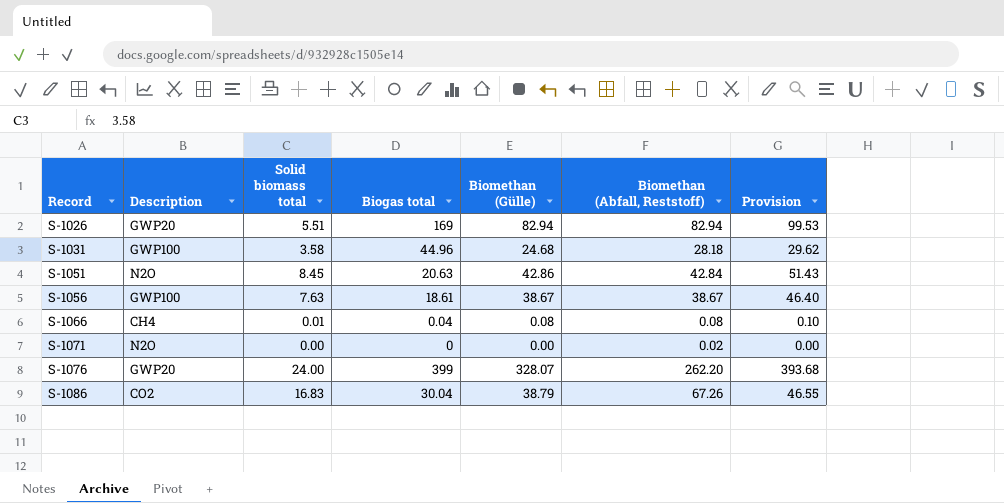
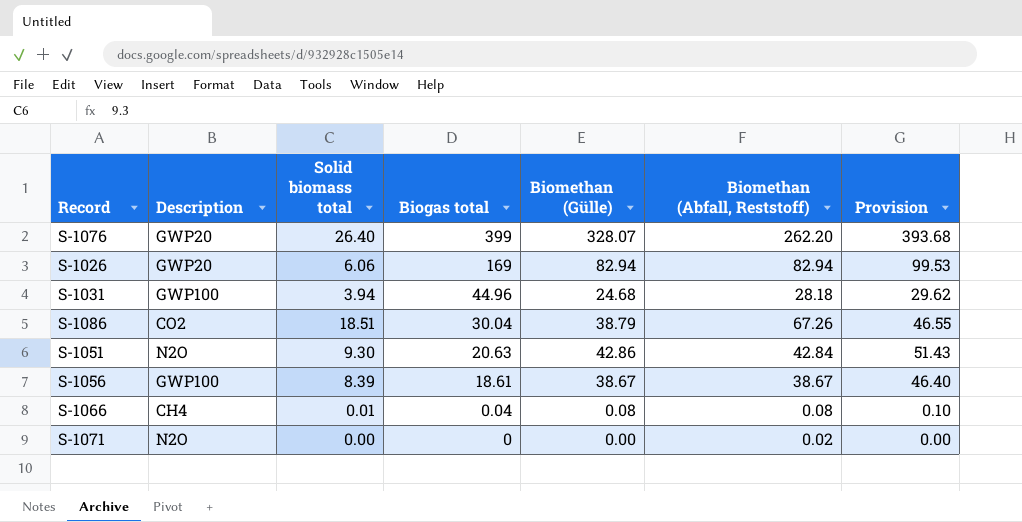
row order: Record ascending -> Biogas total descending
S-1076 | Solid biomass total: 24.00 -> 26.40
S-1026 | Solid biomass total: 5.51 -> 6.06
S-1031 | Solid biomass total: 3.58 -> 3.94
S-1086 | Solid biomass total: 16.83 -> 18.51
S-1051 | Solid biomass total: 8.45 -> 9.30
S-1056 | Solid biomass total: 7.63 -> 8.39

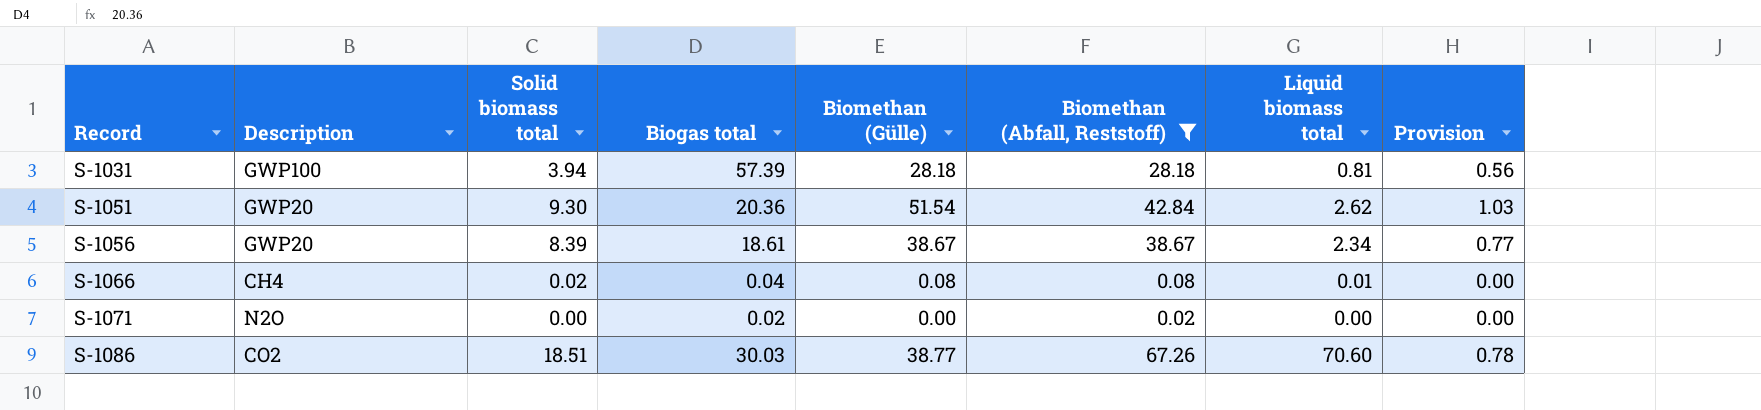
filter: none -> Biomethan (Abfall, Reststoff) <= 67.26
row order: Biogas total descending -> Record ascending
column Liquid biomass total | position: none -> 7
column Provision | formula: [Biomethan (Gülle)] * 1.2 -> [Biomethan (Gülle)] * 0.02
S-1031 | Biogas total: 44.96 -> 57.39
S-1031 | Biomethan (Gülle): 24.68 -> 28.18
S-1051 | Description: N2O -> GWP20
S-1051 | Biogas total: 20.63 -> 20.36
S-1051 | Biomethan (Gülle): 42.86 -> 51.54
S-1056 | Description: GWP100 -> GWP20
S-1066 | Solid biomass total: 0.01 -> 0.02
S-1071 | Biogas total: 0 -> 0.02
S-1086 | Biogas total: 30.04 -> 30.03
S-1086 | Biomethan (Gülle): 38.79 -> 38.77

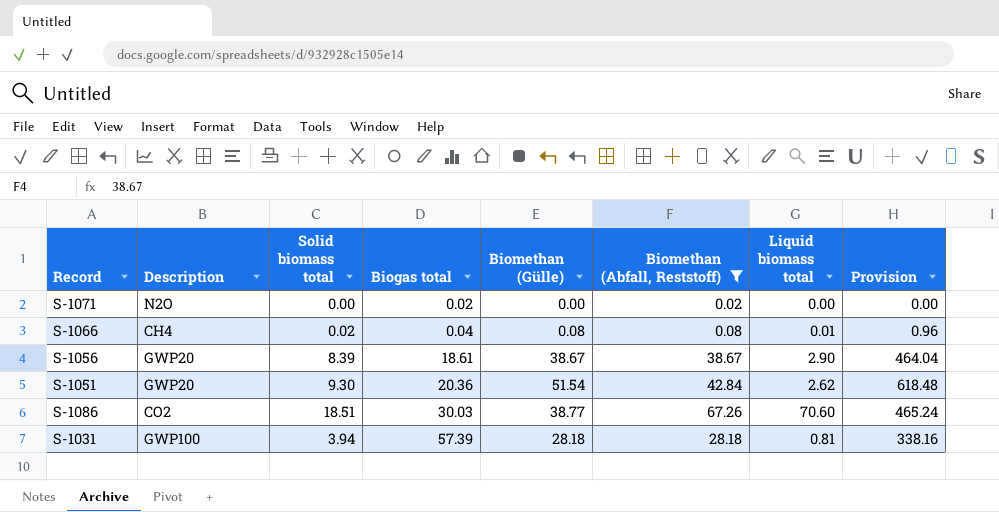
row order: Record ascending -> Biogas total ascending
column Provision | formula: [Biomethan (Gülle)] * 0.02 -> [Biomethan (Gülle)] * 12
S-1056 | Liquid biomass total: 2.34 -> 2.90

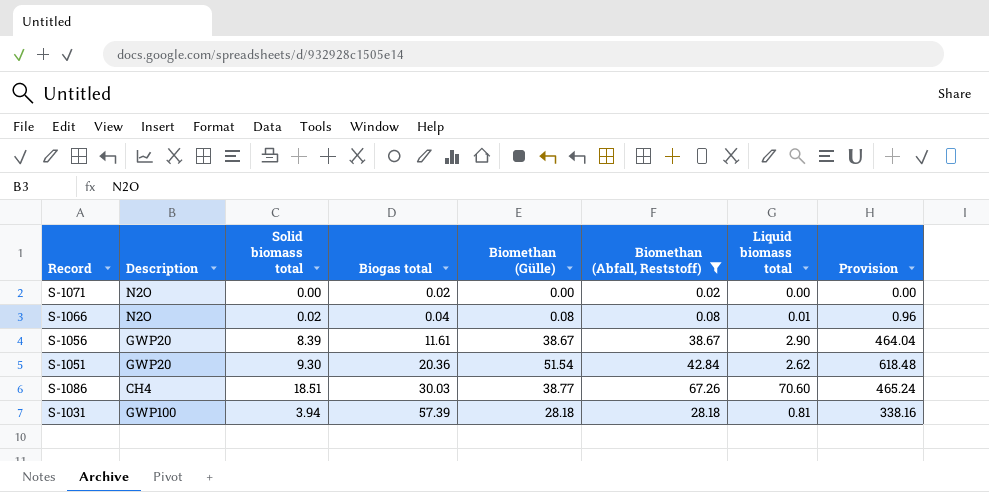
S-1066 | Description: CH4 -> N2O
S-1056 | Biogas total: 18.61 -> 11.61
S-1086 | Description: CO2 -> CH4

